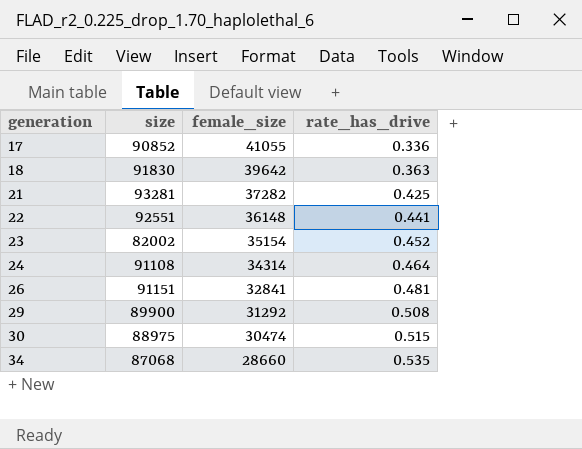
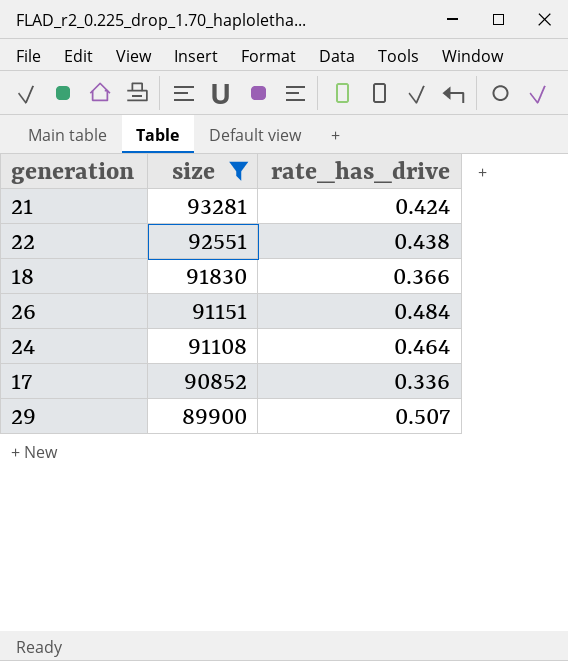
filter: none -> size >= 89900
row order: generation ascending -> size descending
column female_size | position: 3 -> none
21 | rate_has_drive: 0.425 -> 0.424
22 | rate_has_drive: 0.441 -> 0.438
18 | rate_has_drive: 0.363 -> 0.366
26 | rate_has_drive: 0.481 -> 0.484
29 | rate_has_drive: 0.508 -> 0.507

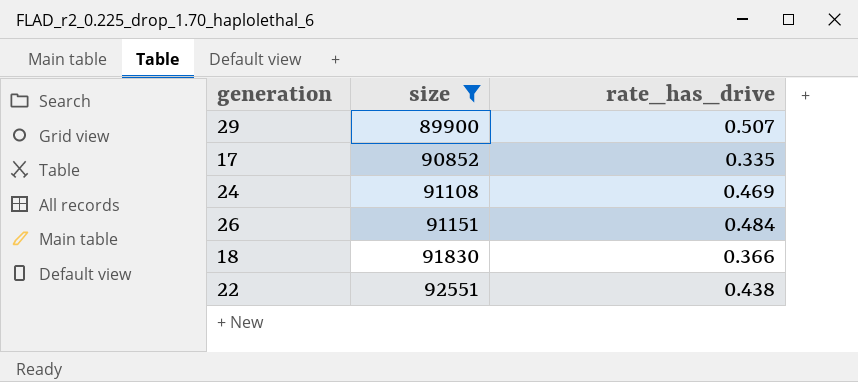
row order: size descending -> size ascending
row 21: 93281 | 0.424 -> none
17 | rate_has_drive: 0.336 -> 0.335
24 | rate_has_drive: 0.464 -> 0.469

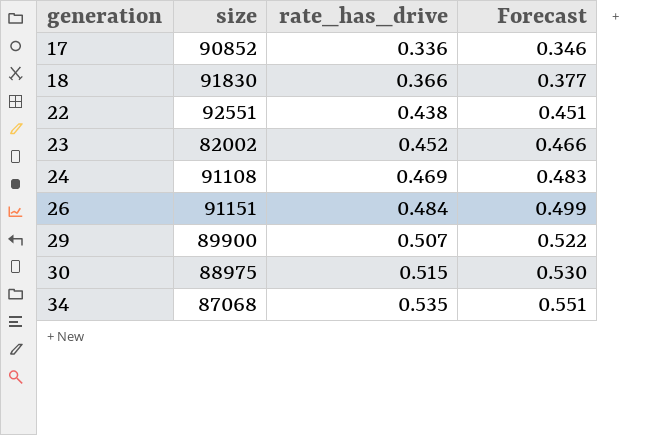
filter: size >= 89900 -> none
row order: size ascending -> generation ascending
column Forecast | formula: none -> [rate_has_drive] * 1.03
17 | rate_has_drive: 0.335 -> 0.336

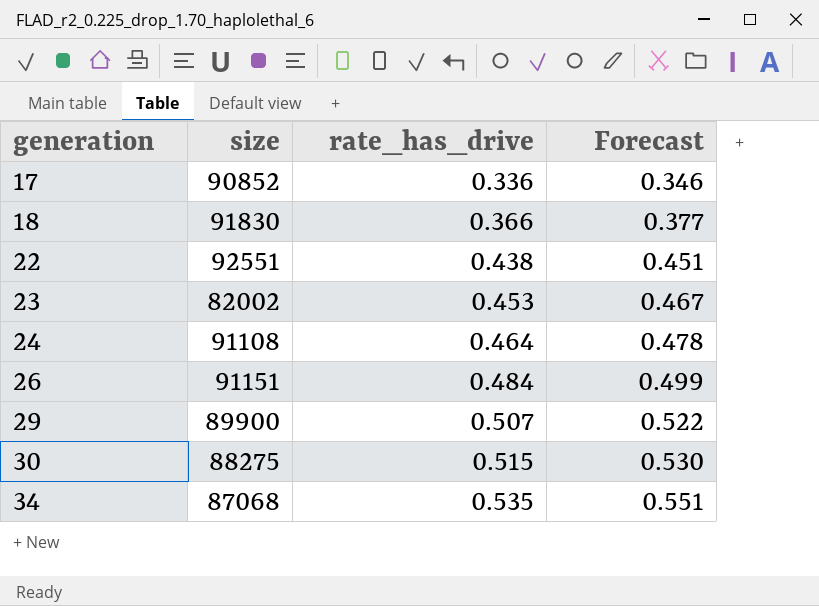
23 | rate_has_drive: 0.452 -> 0.453
23 | Forecast: 0.466 -> 0.467
24 | rate_has_drive: 0.469 -> 0.464
24 | Forecast: 0.483 -> 0.478
30 | size: 88975 -> 88275

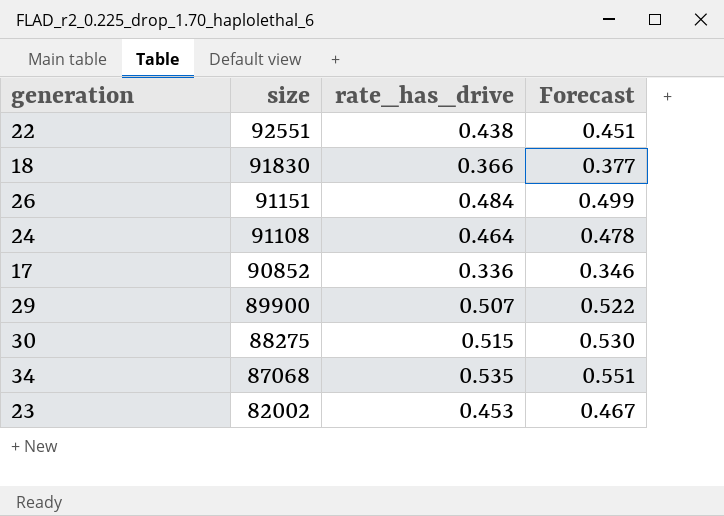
row order: generation ascending -> size descending

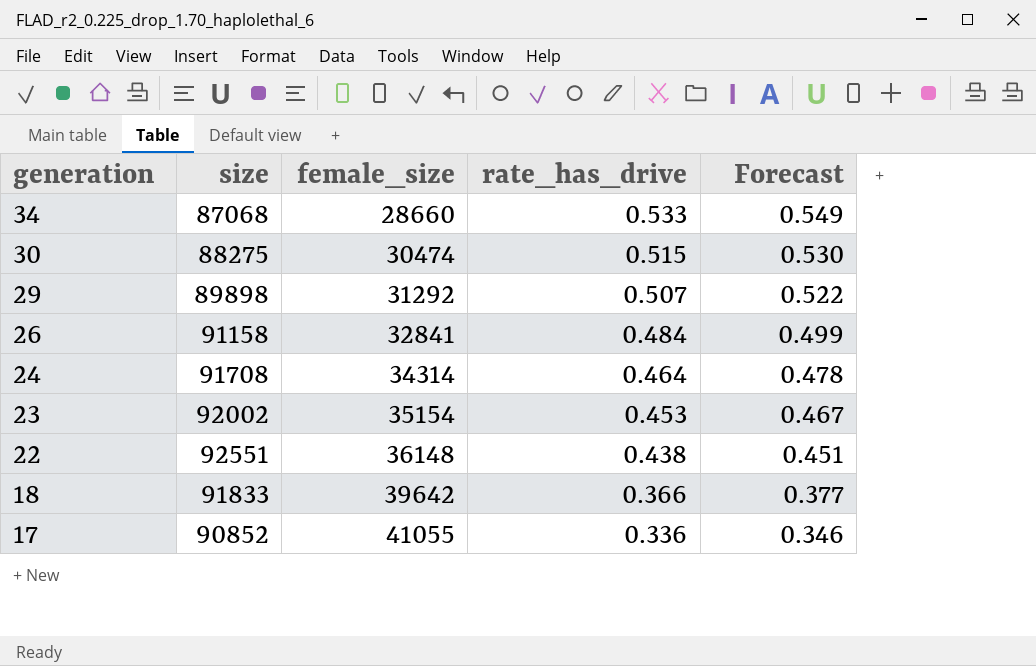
row order: size descending -> generation descending
column female_size | position: none -> 3
34 | rate_has_drive: 0.535 -> 0.533
34 | Forecast: 0.551 -> 0.549
29 | size: 89900 -> 89898
26 | size: 91151 -> 91158
24 | size: 91108 -> 91708
23 | size: 82002 -> 92002
18 | size: 91830 -> 91833

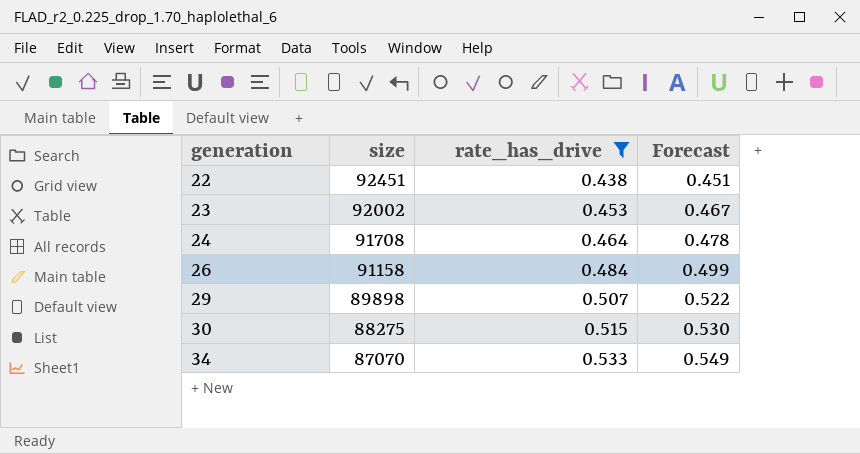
filter: none -> rate_has_drive >= 0.438
row order: generation descending -> generation ascending
column female_size | position: 3 -> none
22 | size: 92551 -> 92451
34 | size: 87068 -> 87070

